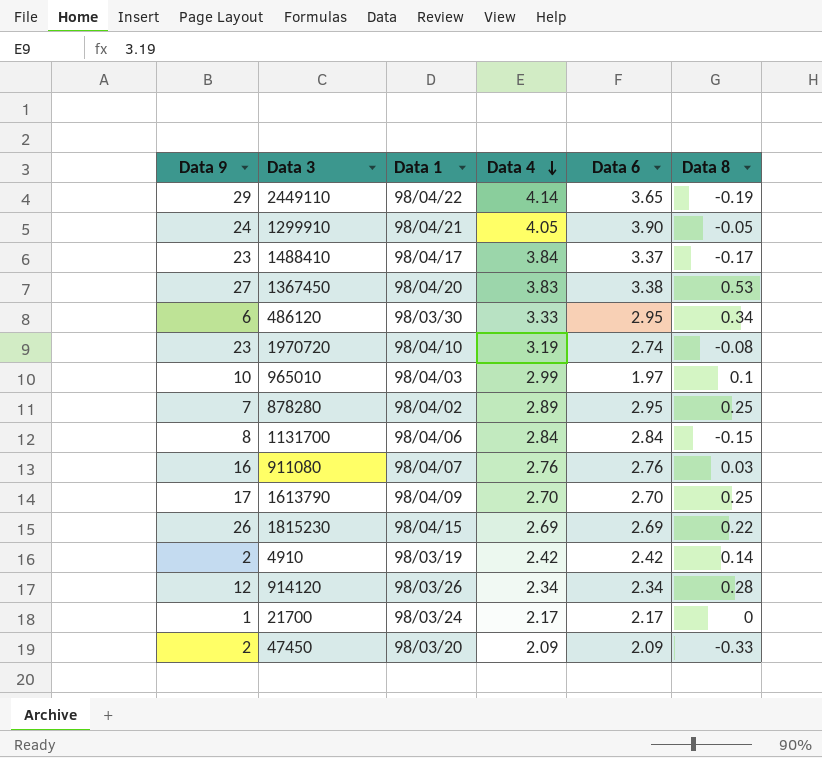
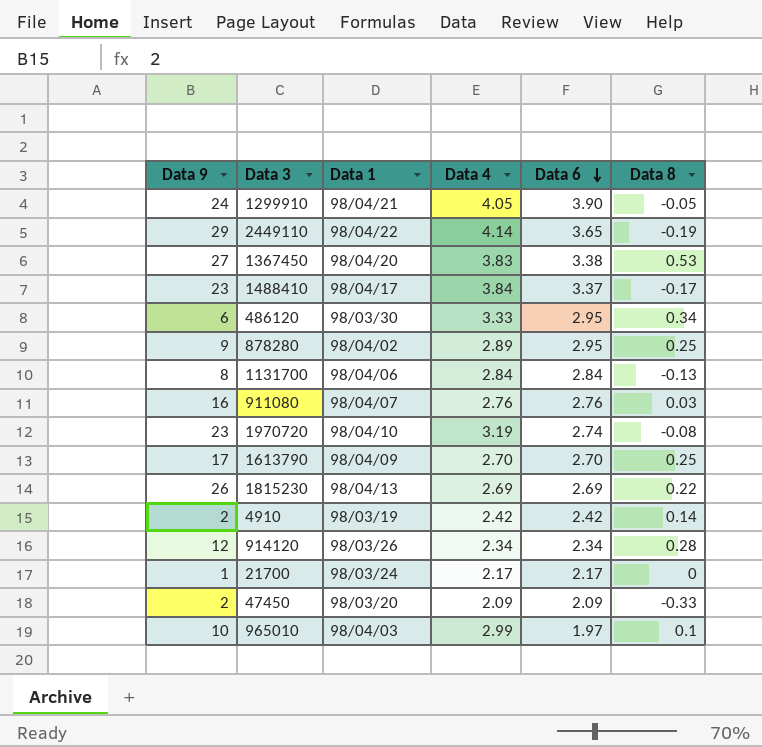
row order: Data 4 descending -> Data 6 descending
878280 | Data 9: 7 -> 9
1131700 | Data 8: -0.15 -> -0.13
1815230 | Data 1: 98/04/15 -> 98/04/13

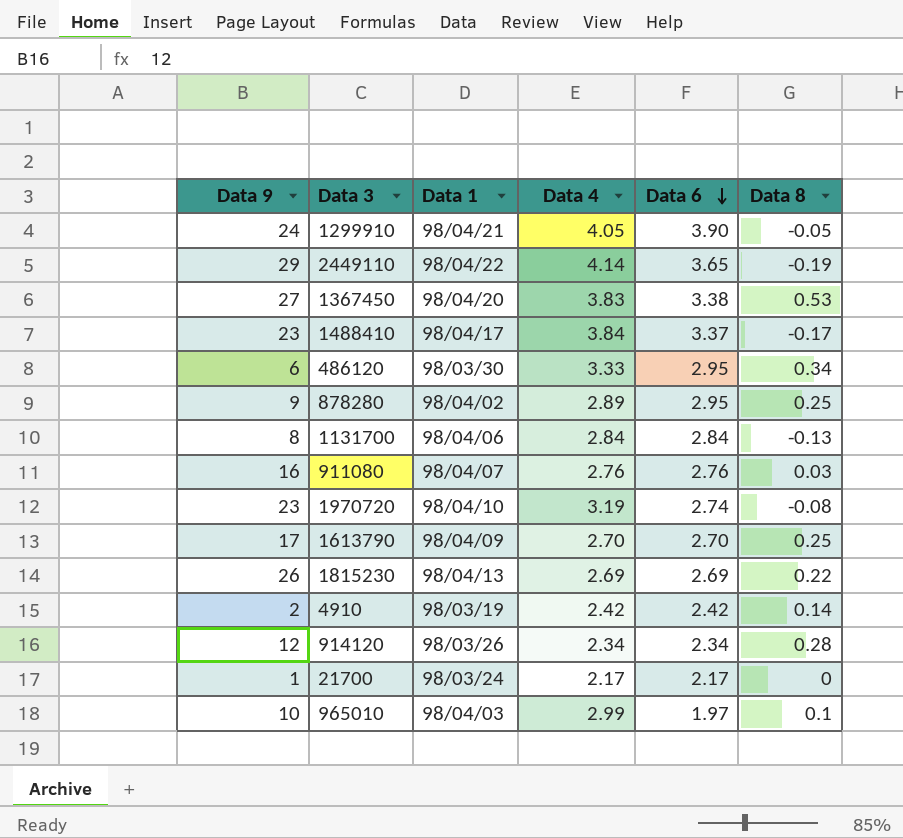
row 47450: 2 | 98/03/20 | 2.09 | 2.09 | -0.33 -> none

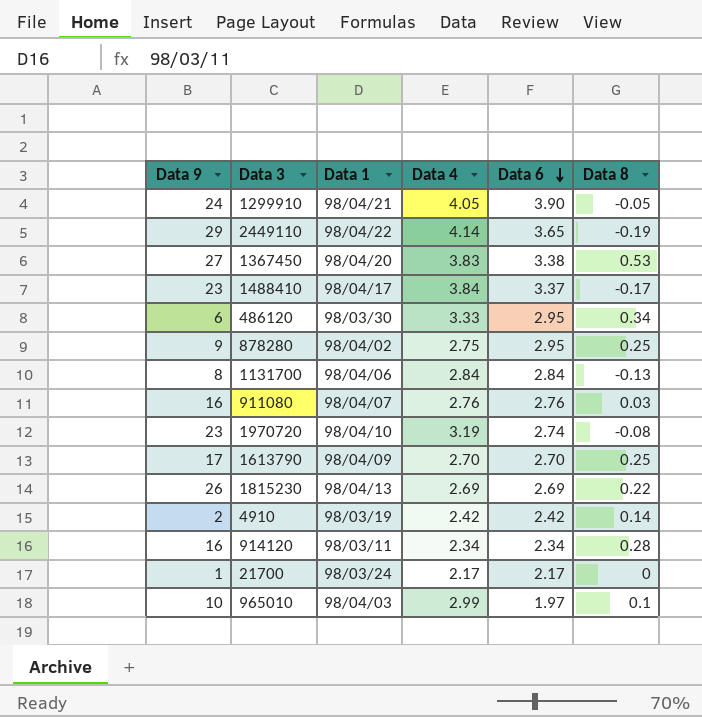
878280 | Data 4: 2.89 -> 2.75
914120 | Data 9: 12 -> 16
914120 | Data 1: 98/03/26 -> 98/03/11

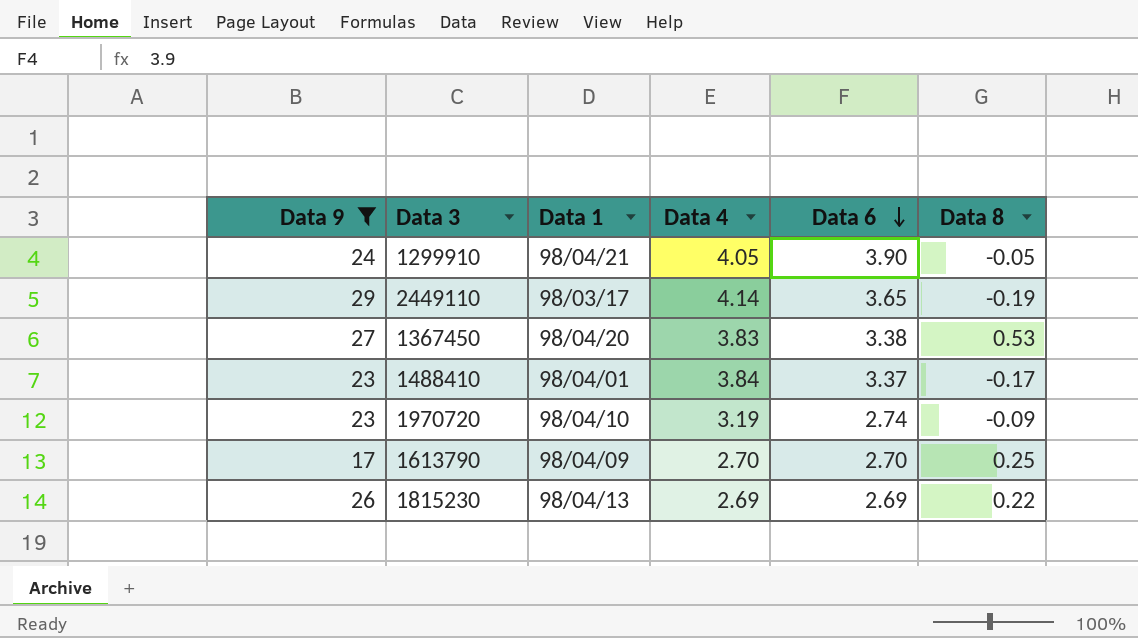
filter: none -> Data 9 >= 17
2449110 | Data 1: 98/04/22 -> 98/03/17
1488410 | Data 1: 98/04/17 -> 98/04/01
1970720 | Data 8: -0.08 -> -0.09

